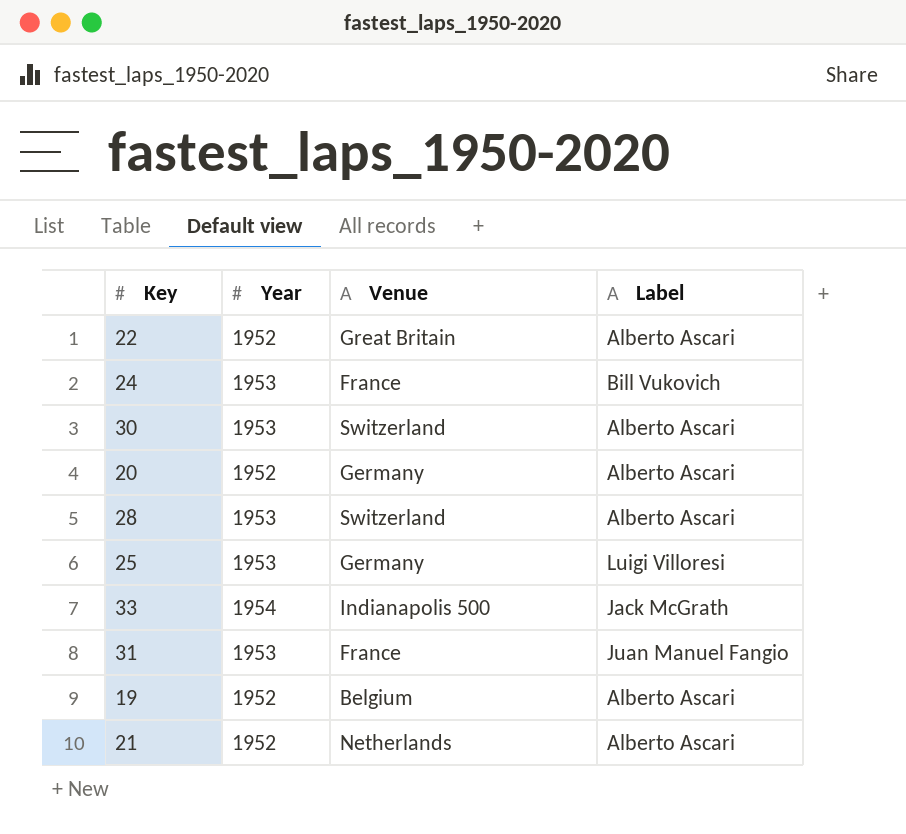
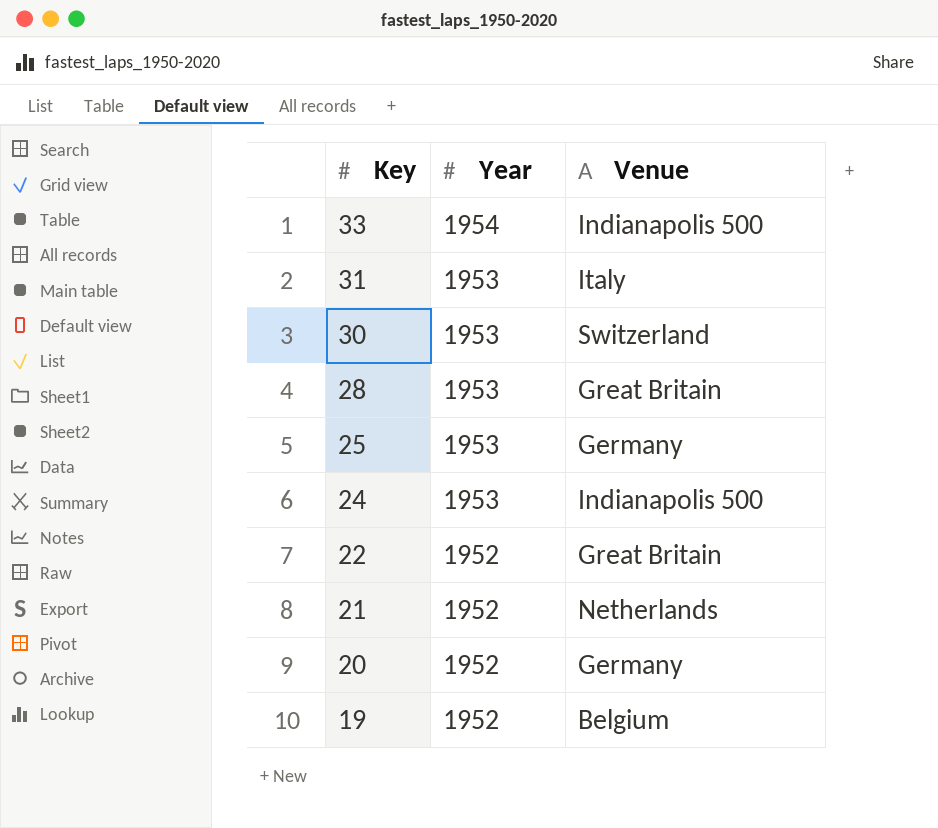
row order: none -> Key descending
column Label | position: 4 -> none
31 | Venue: France -> Italy
28 | Venue: Switzerland -> Great Britain
24 | Venue: France -> Indianapolis 500

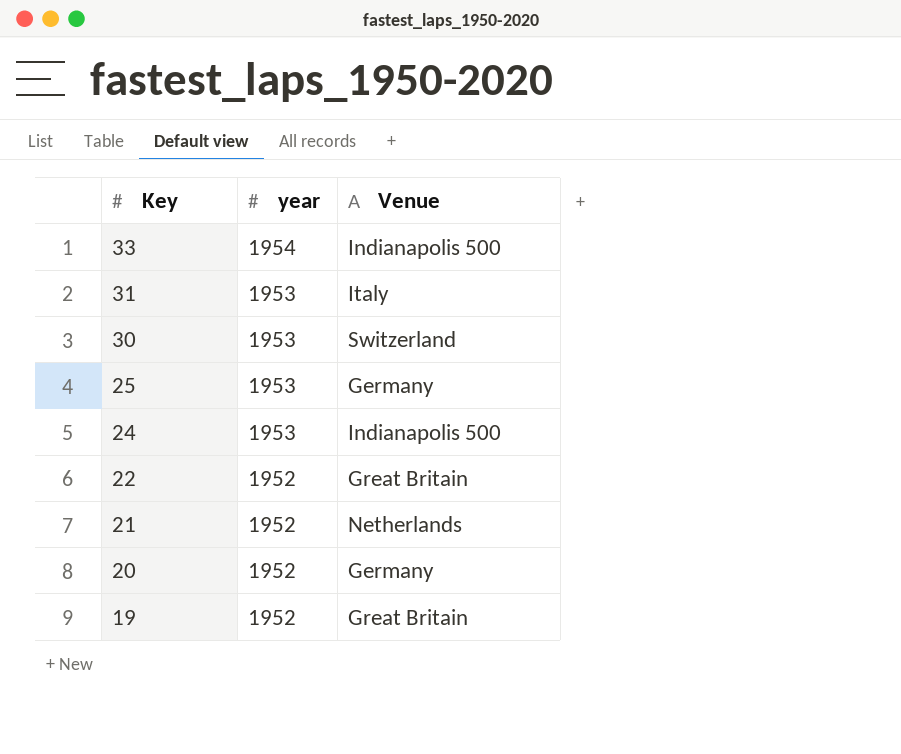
column name: Year -> year
row 28: 1953 | Great Britain -> none
19 | Venue: Belgium -> Great Britain

